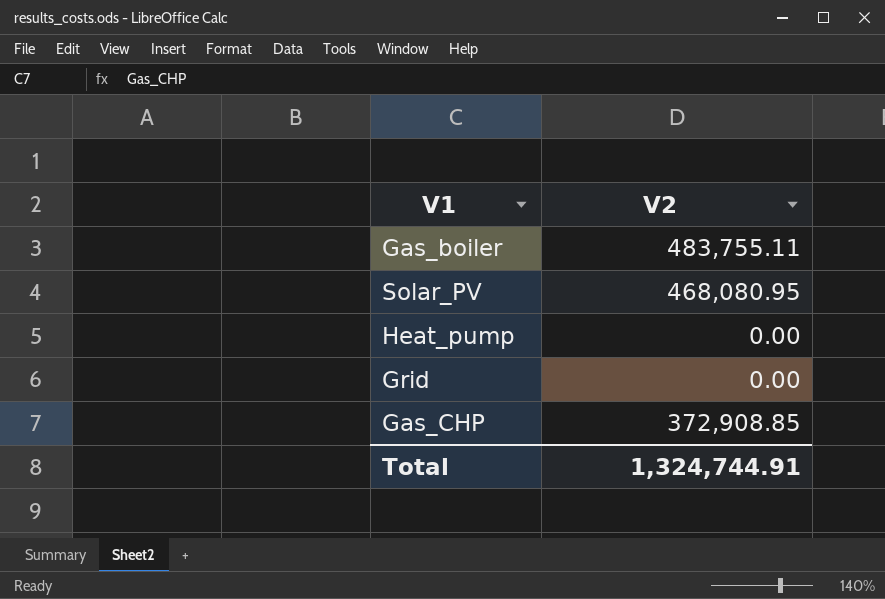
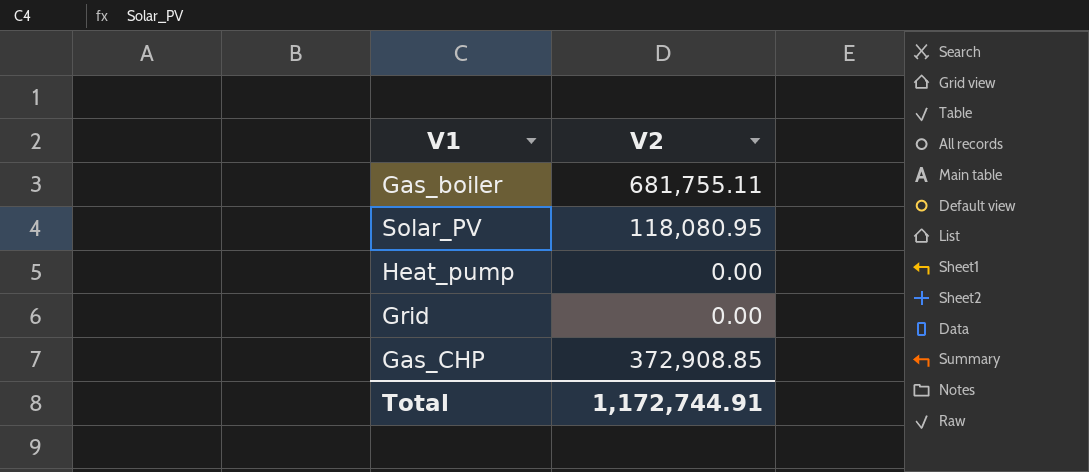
Gas_boiler | V2: 483,755.11 -> 681,755.11
Solar_PV | V2: 468,080.95 -> 118,080.95
Total | V2: 1,324,744.91 -> 1,172,744.91

